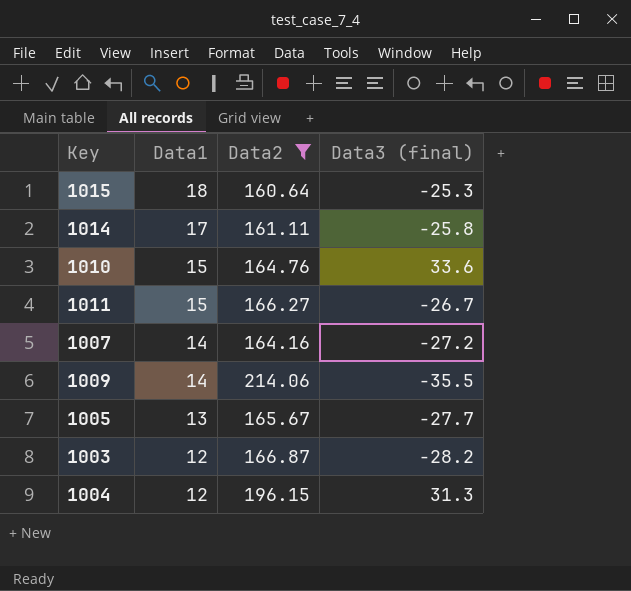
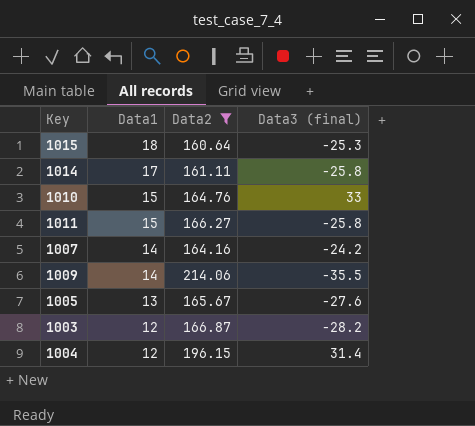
1010 | Data3 (final): 33.6 -> 33
1011 | Data3 (final): -26.7 -> -25.8
1007 | Data3 (final): -27.2 -> -24.2
1005 | Data3 (final): -27.7 -> -27.6
1004 | Data3 (final): 31.3 -> 31.4

